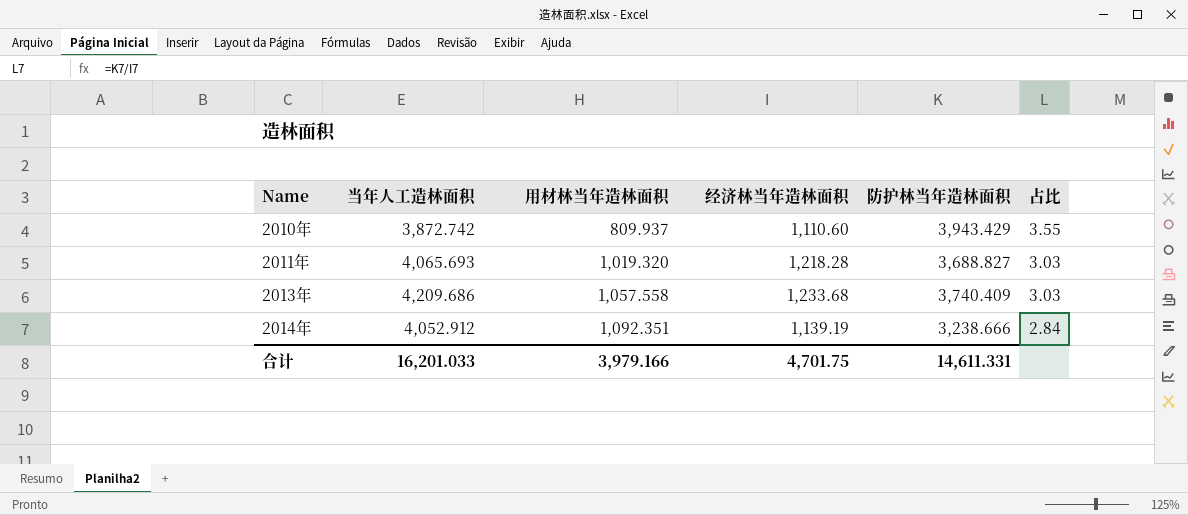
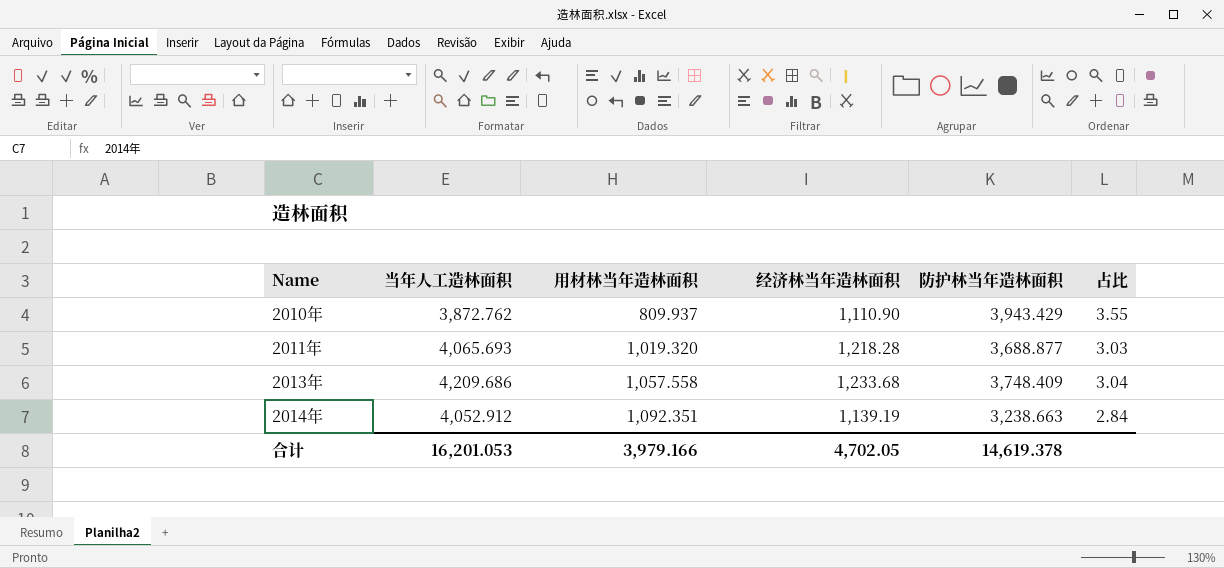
2010年 | 当年人工造林面积: 3,872.742 -> 3,872.762
2010年 | 经济林当年造林面积: 1,110.60 -> 1,110.90
2011年 | 防护林当年造林面积: 3,688.827 -> 3,688.877
2013年 | 防护林当年造林面积: 3,740.409 -> 3,748.409
2013年 | 占比: 3.03 -> 3.04
2014年 | 防护林当年造林面积: 3,238.666 -> 3,238.663
合计 | 当年人工造林面积: 16,201.033 -> 16,201.053
合计 | 经济林当年造林面积: 4,701.75 -> 4,702.05
合计 | 防护林当年造林面积: 14,611.331 -> 14,619.378

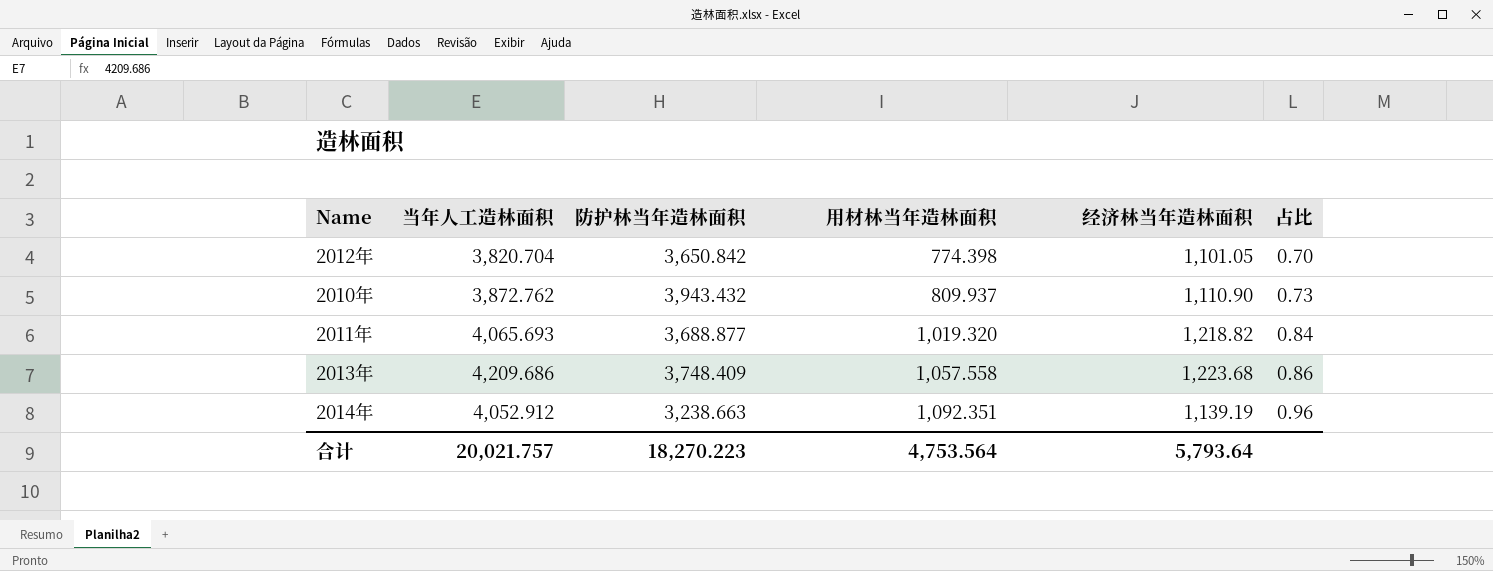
column 防护林当年造林面积 | position: 5 -> 3
column 占比 | formula: [防护林当年造林面积] / [经济林当年造林面积] -> [用材林当年造林面积] / [经济林当年造林面积]
row 2012年: none -> 3,820.704 | 3,650.842 | 774.398 | 1,101.05 | 0.70
2010年 | 防护林当年造林面积: 3,943.429 -> 3,943.432
2011年 | 经济林当年造林面积: 1,218.28 -> 1,218.82
2013年 | 经济林当年造林面积: 1,233.68 -> 1,223.68
合计 | 当年人工造林面积: 16,201.053 -> 20,021.757
合计 | 防护林当年造林面积: 14,619.378 -> 18,270.223
合计 | 用材林当年造林面积: 3,979.166 -> 4,753.564
合计 | 经济林当年造林面积: 4,702.05 -> 5,793.64

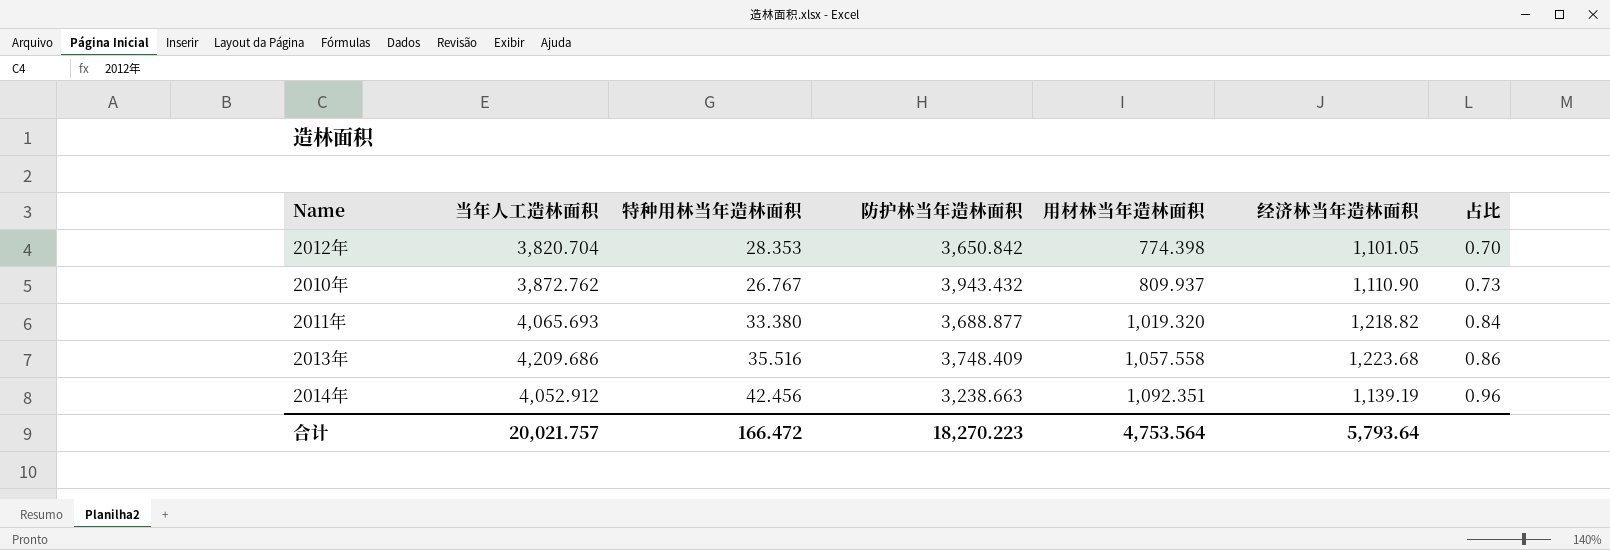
column 特种用林当年造林面积 | position: none -> 3

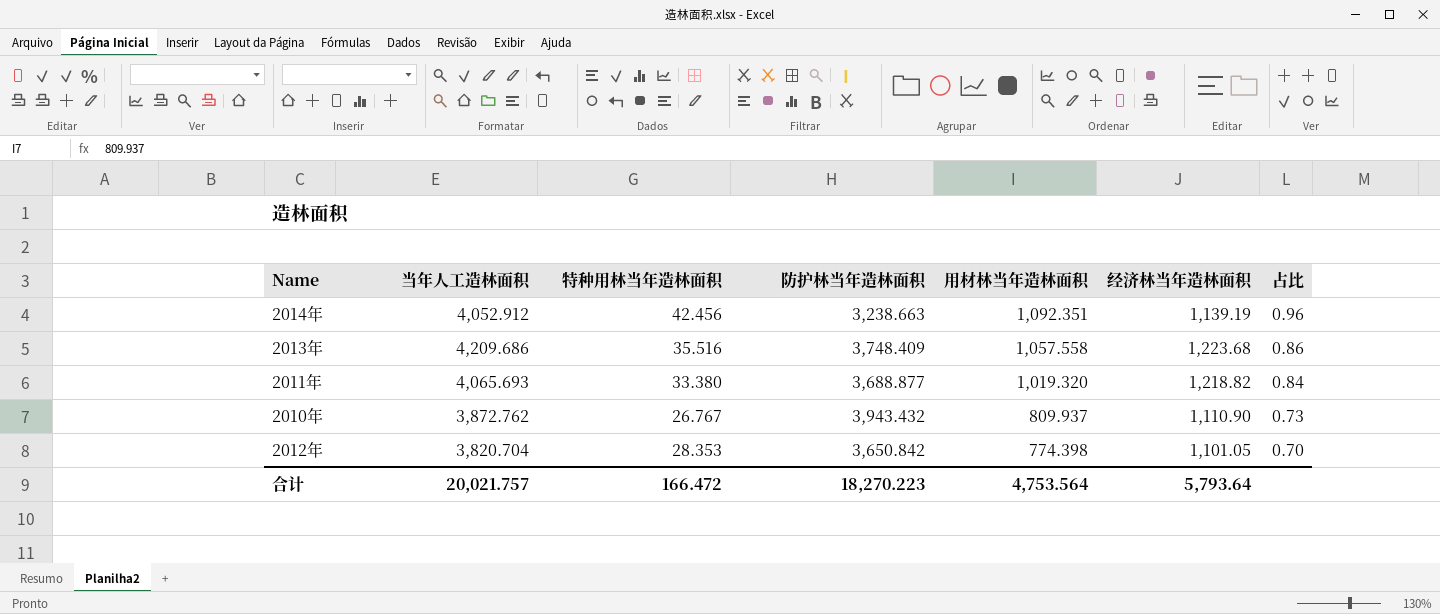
row order: 用材林当年造林面积 ascending -> 用材林当年造林面积 descending

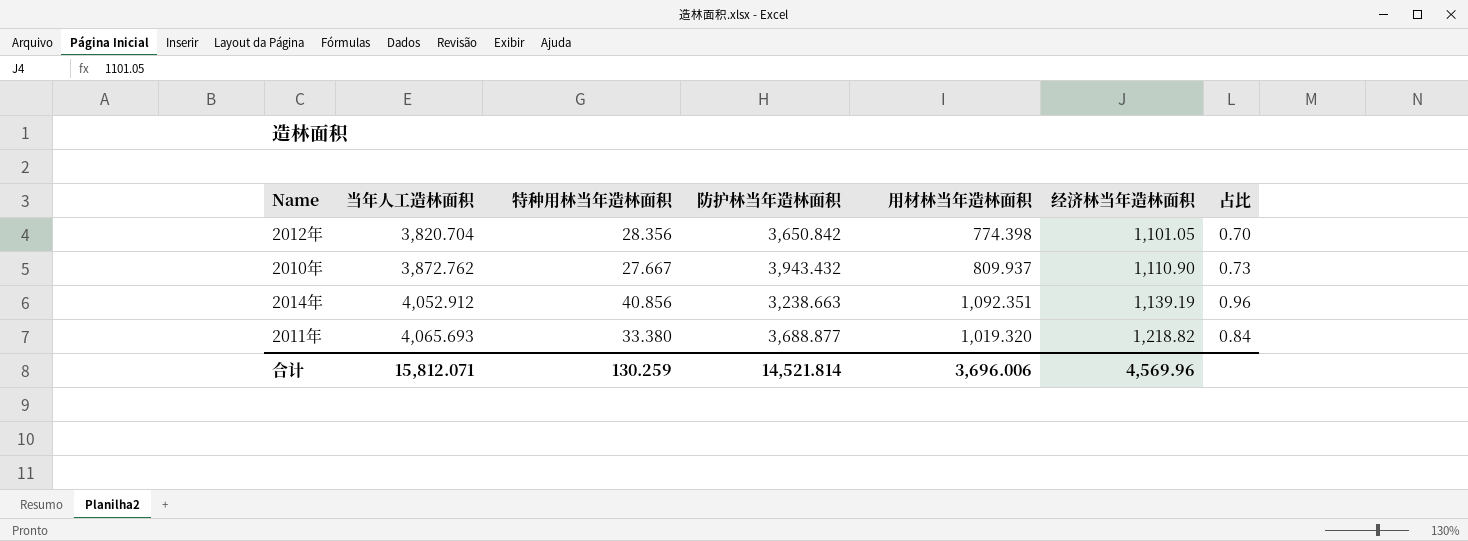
row order: 用材林当年造林面积 descending -> 当年人工造林面积 ascending
row 2013年: 4,209.686 | 35.516 | 3,748.409 | 1,057.558 | 1,223.68 | 0.86 -> none
2012年 | 特种用林当年造林面积: 28.353 -> 28.356
2010年 | 特种用林当年造林面积: 26.767 -> 27.667
2014年 | 特种用林当年造林面积: 42.456 -> 40.856
合计 | 当年人工造林面积: 20,021.757 -> 15,812.071
合计 | 特种用林当年造林面积: 166.472 -> 130.259
合计 | 防护林当年造林面积: 18,270.223 -> 14,521.814
合计 | 用材林当年造林面积: 4,753.564 -> 3,696.006
合计 | 经济林当年造林面积: 5,793.64 -> 4,569.96

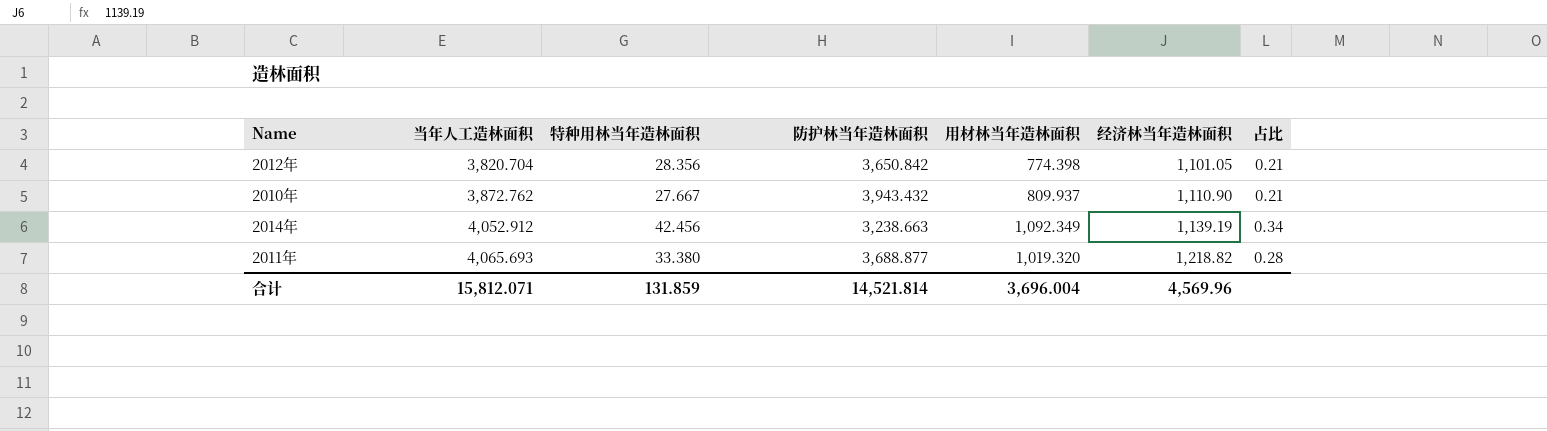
column 占比 | formula: [用材林当年造林面积] / [经济林当年造林面积] -> [用材林当年造林面积] / [防护林当年造林面积]
2014年 | 特种用林当年造林面积: 40.856 -> 42.456
2014年 | 用材林当年造林面积: 1,092.351 -> 1,092.349
合计 | 特种用林当年造林面积: 130.259 -> 131.859
合计 | 用材林当年造林面积: 3,696.006 -> 3,696.004

